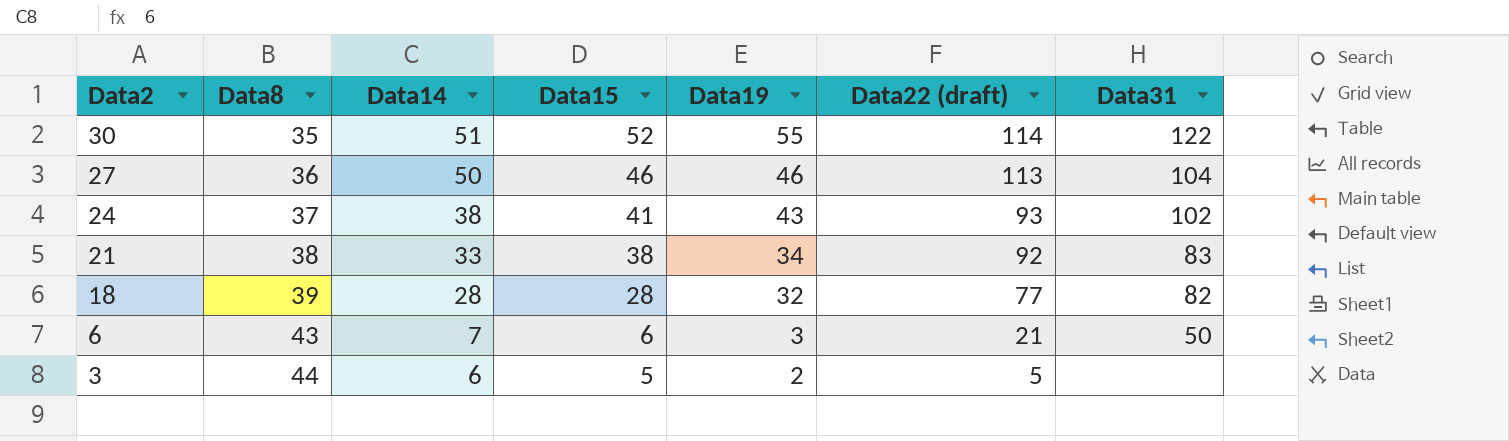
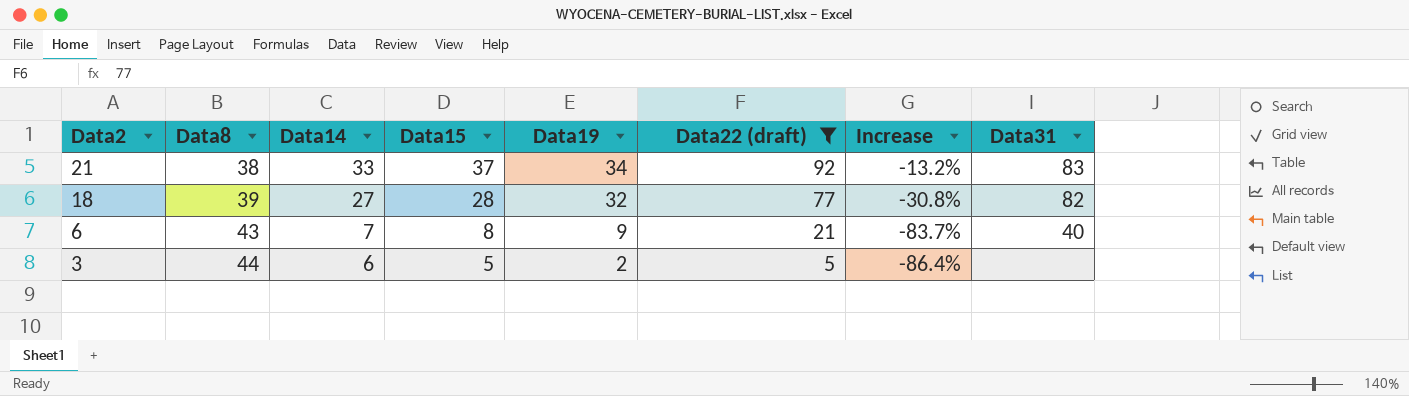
filter: none -> Data22 (draft) <= 92
column Increase | formula: none -> ([Data14] - [Data8]) / [Data8]
21 | Data15: 38 -> 37
18 | Data14: 28 -> 27
6 | Data15: 6 -> 8
6 | Data19: 3 -> 9
6 | Data31: 50 -> 40

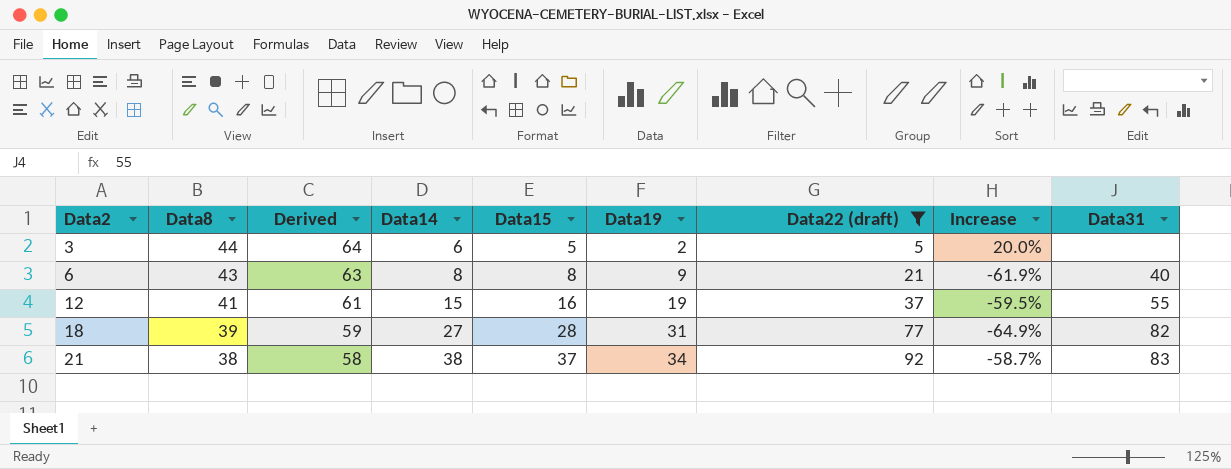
row order: Data2 descending -> Data2 ascending
column Derived | formula: none -> [Data8] + 20
column Increase | formula: ([Data14] - [Data8]) / [Data8] -> ([Data14] - [Data22 (draft)]) / [Data22 (draft)]
6 | Data14: 7 -> 8
row 12: none -> 41 | 61 | 15 | 16 | 19 | 37 | -59.5% | 55
18 | Data19: 32 -> 31
21 | Data14: 33 -> 38

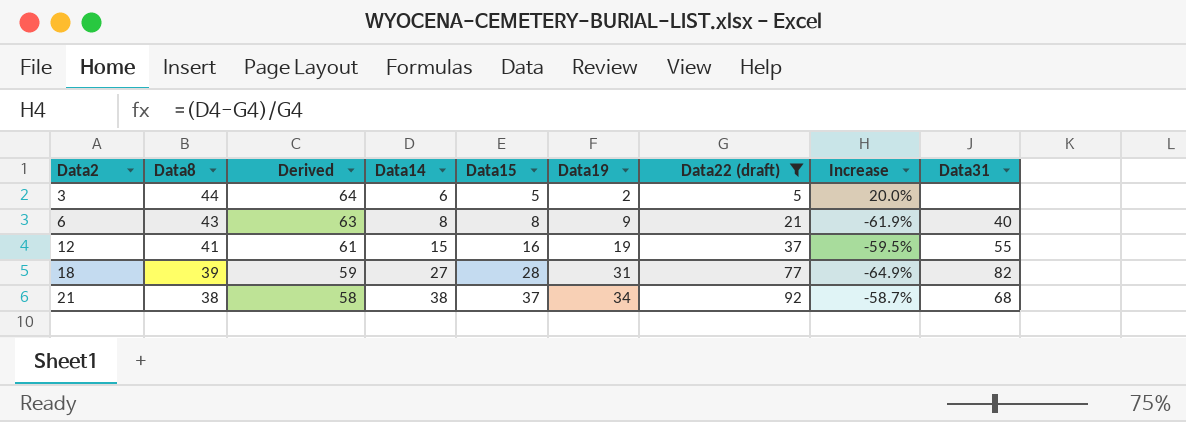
21 | Data31: 83 -> 68

